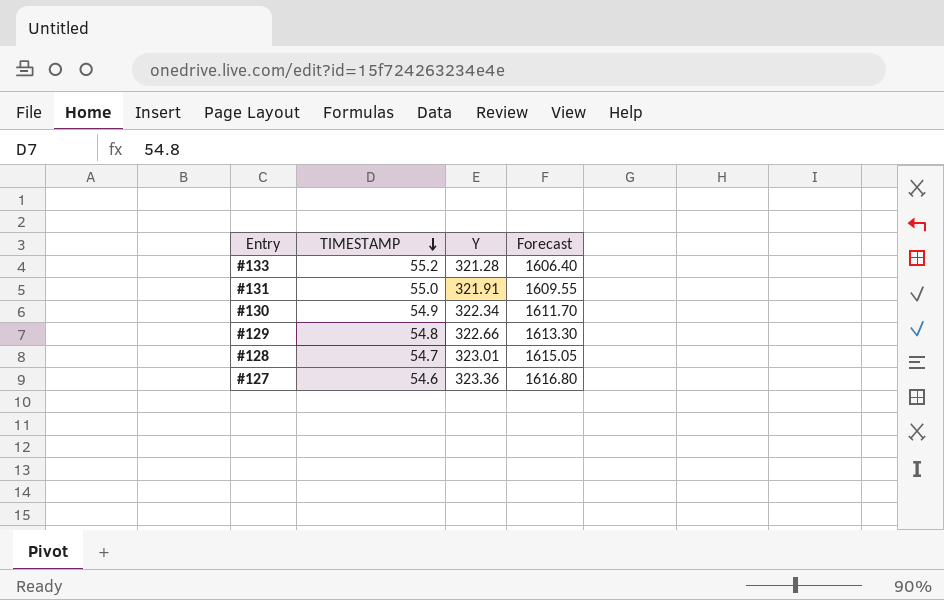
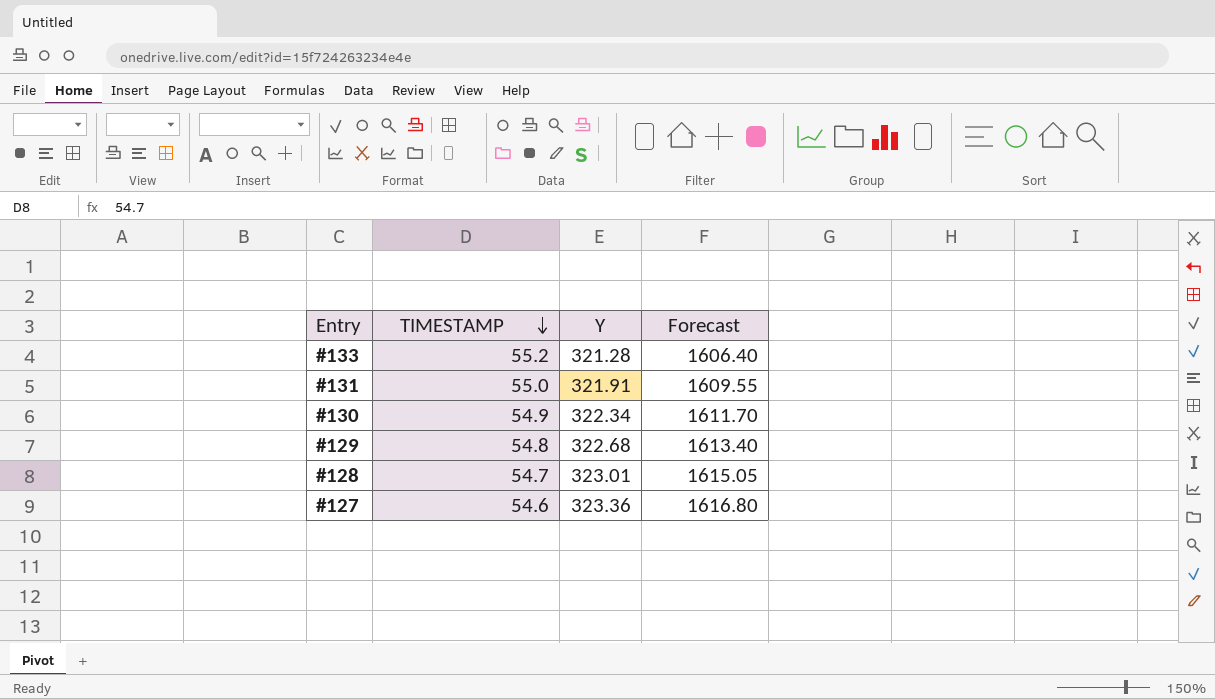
#129 | Y: 322.66 -> 322.68
#129 | Forecast: 1613.30 -> 1613.40

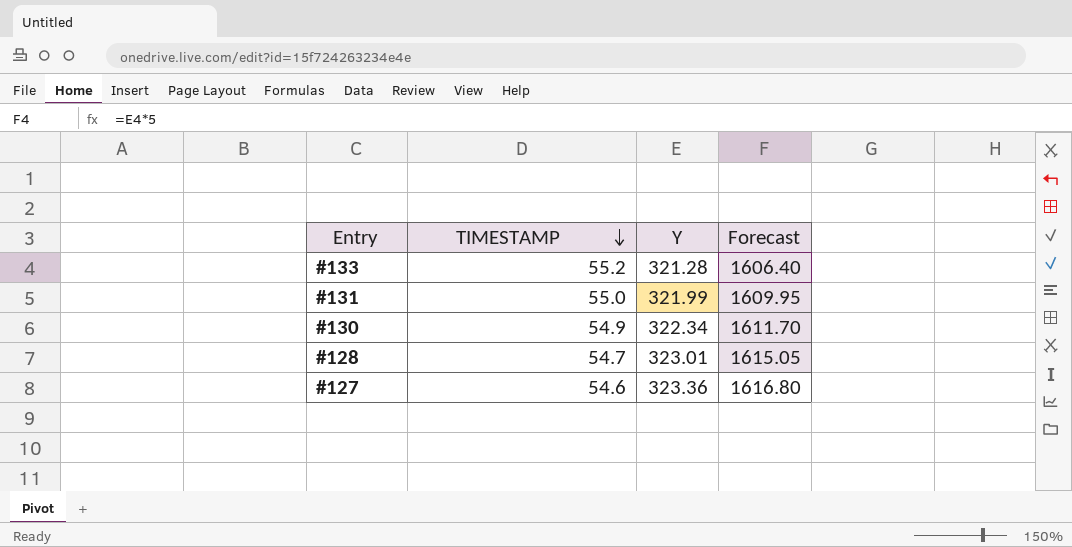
row #129: 54.8 | 322.68 | 1613.40 -> none
#131 | Y: 321.91 -> 321.99
#131 | Forecast: 1609.55 -> 1609.95

